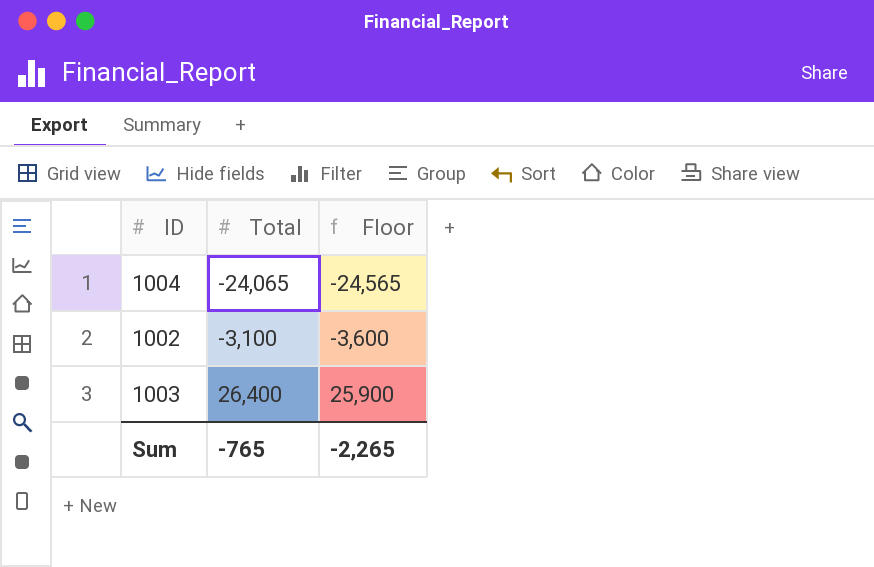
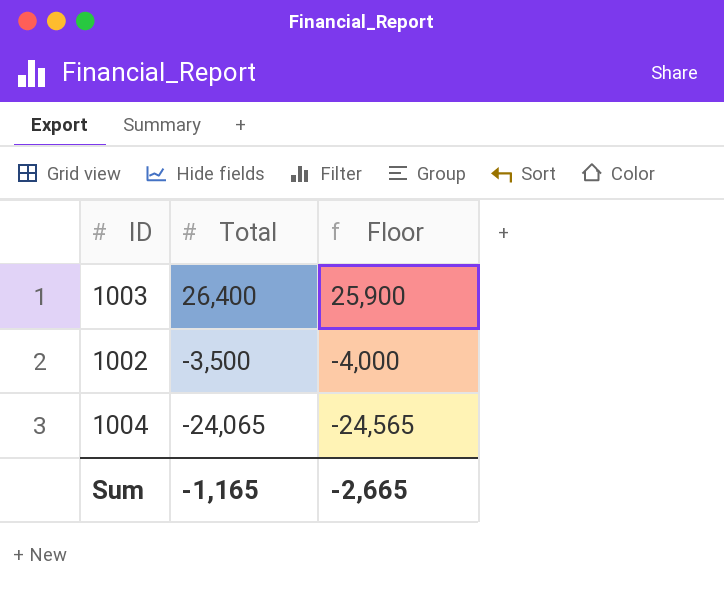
row order: Total ascending -> Total descending
1002 | Total: -3,100 -> -3,500
1002 | Floor: -3,600 -> -4,000
Sum | Total: -765 -> -1,165
Sum | Floor: -2,265 -> -2,665

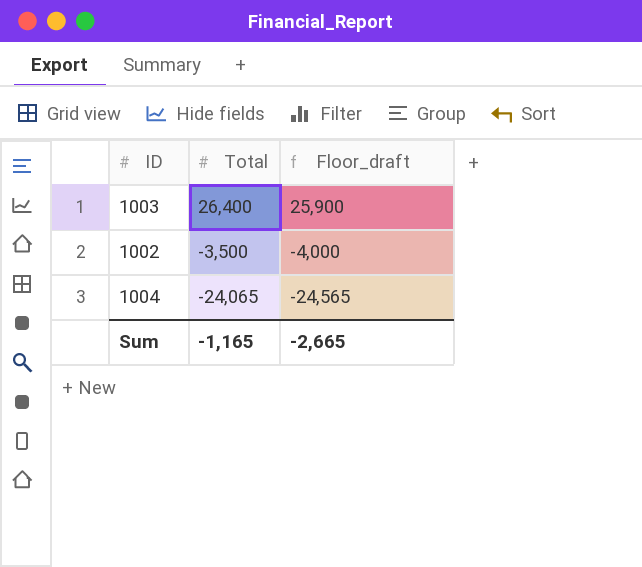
column name: Floor -> Floor_draft

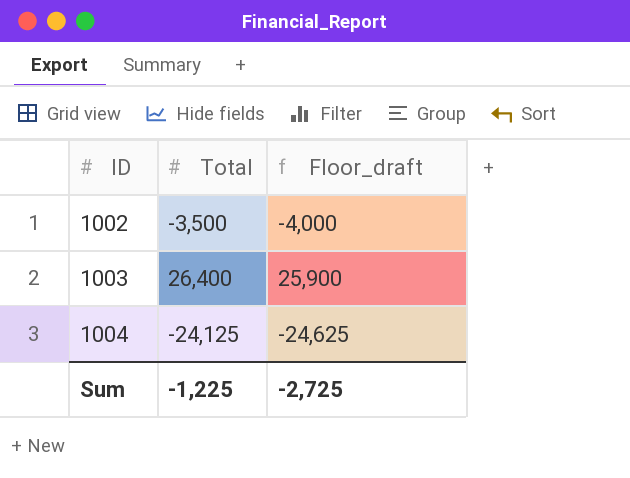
row order: Total descending -> ID ascending
1004 | Total: -24,065 -> -24,125
1004 | Floor_draft: -24,565 -> -24,625
Sum | Total: -1,165 -> -1,225
Sum | Floor_draft: -2,665 -> -2,725

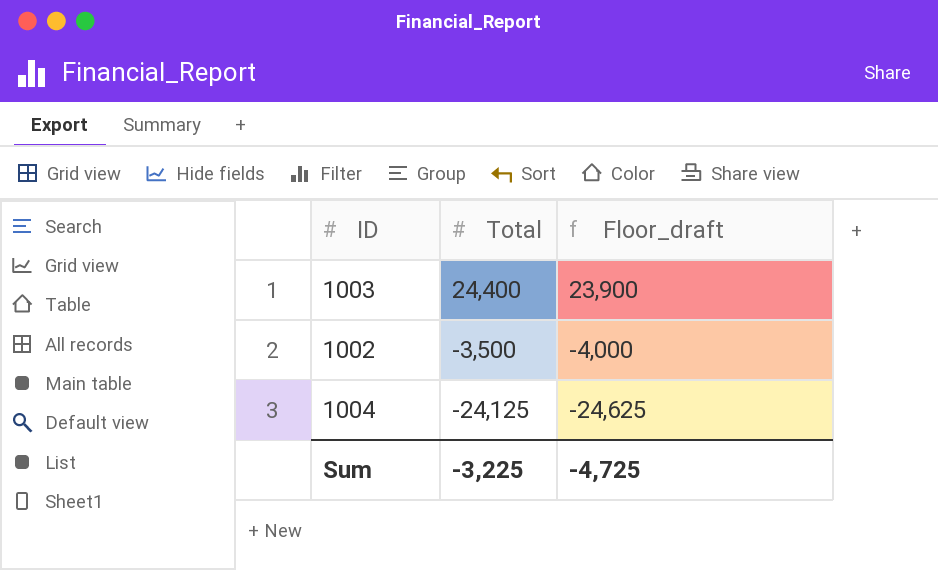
row order: ID ascending -> Total descending
1003 | Total: 26,400 -> 24,400
1003 | Floor_draft: 25,900 -> 23,900
Sum | Total: -1,225 -> -3,225
Sum | Floor_draft: -2,725 -> -4,725

